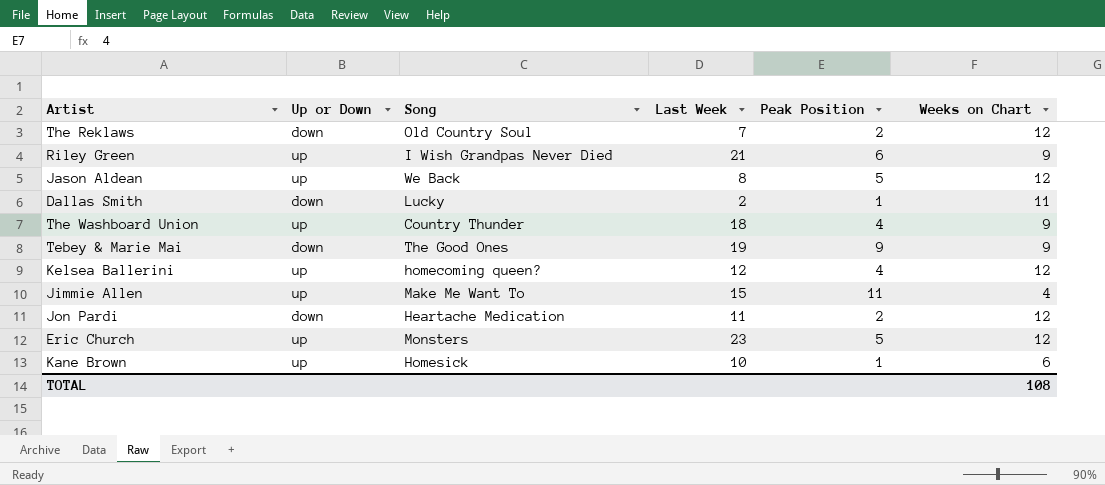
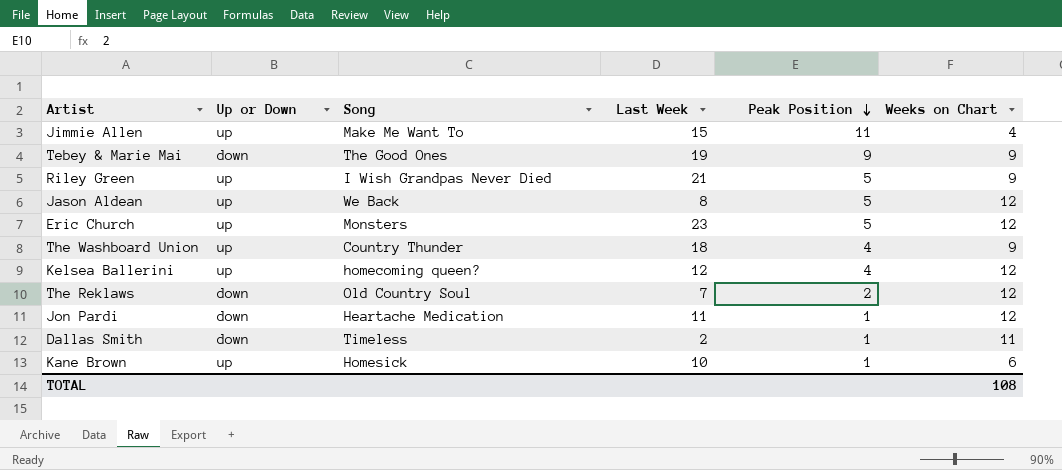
row order: none -> Peak Position descending
Riley Green | Peak Position: 6 -> 5
Jon Pardi | Peak Position: 2 -> 1
Dallas Smith | Song: Lucky -> Timeless

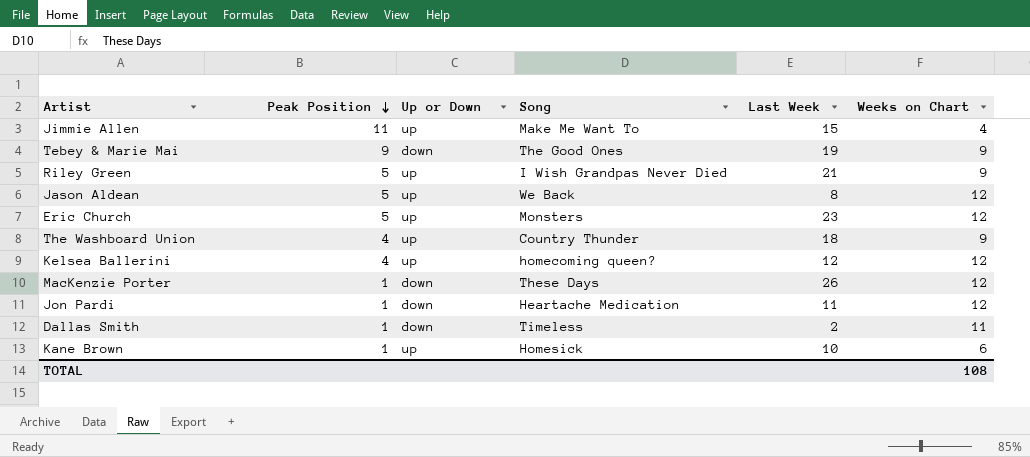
column Peak Position | position: 5 -> 2
row The Reklaws: down | Old Country Soul | 7 | 2 | 12 -> none
row MacKenzie Porter: none -> 1 | down | These Days | 26 | 12

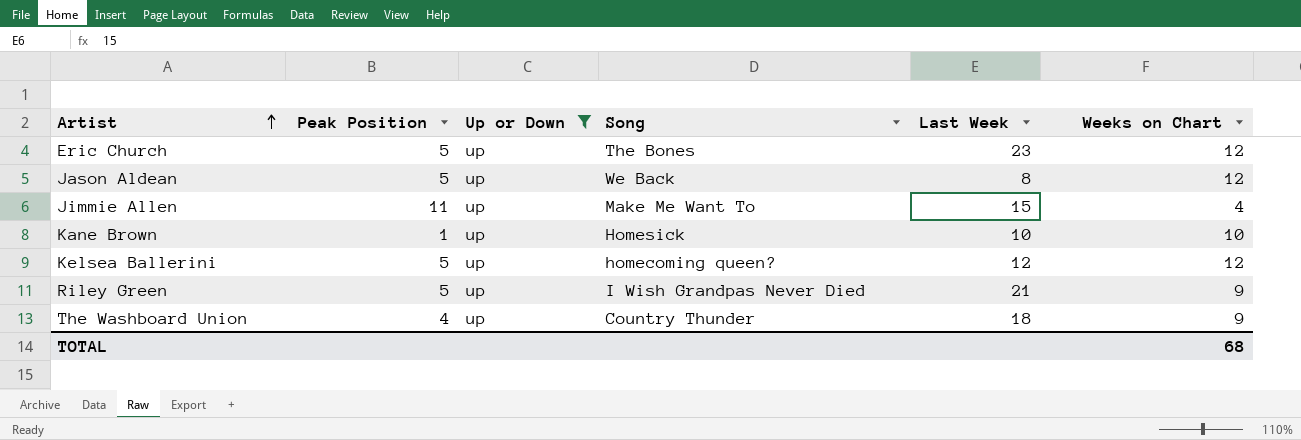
filter: none -> Up or Down = up
row order: Peak Position descending -> Artist ascending
Eric Church | Song: Monsters -> The Bones
Kane Brown | Weeks on Chart: 6 -> 10
Kelsea Ballerini | Peak Position: 4 -> 5
TOTAL | Weeks on Chart: 108 -> 68

